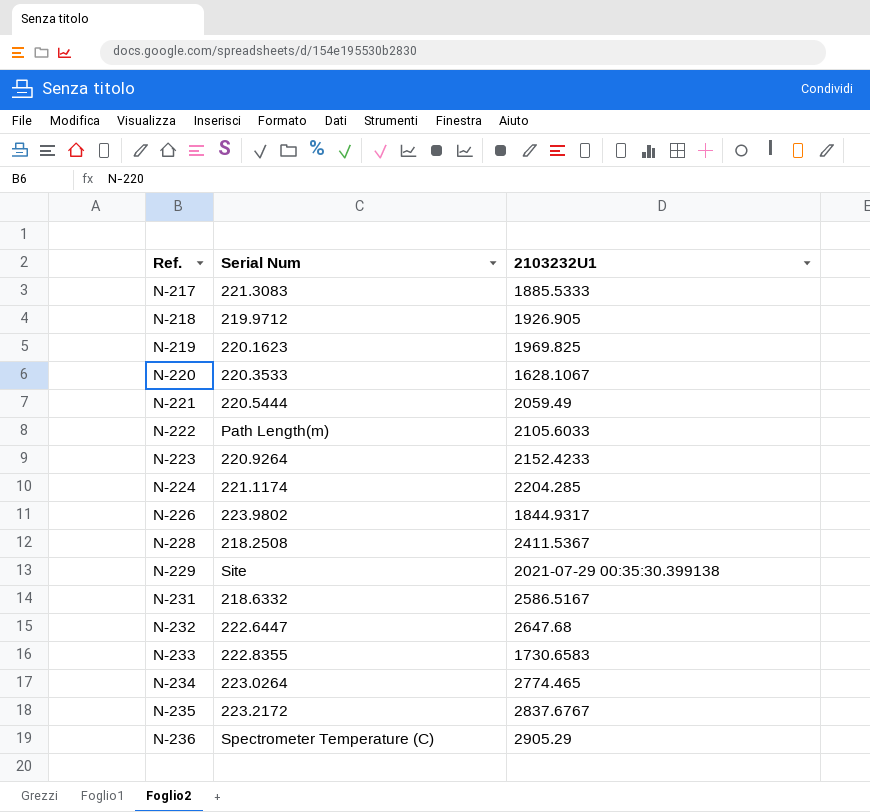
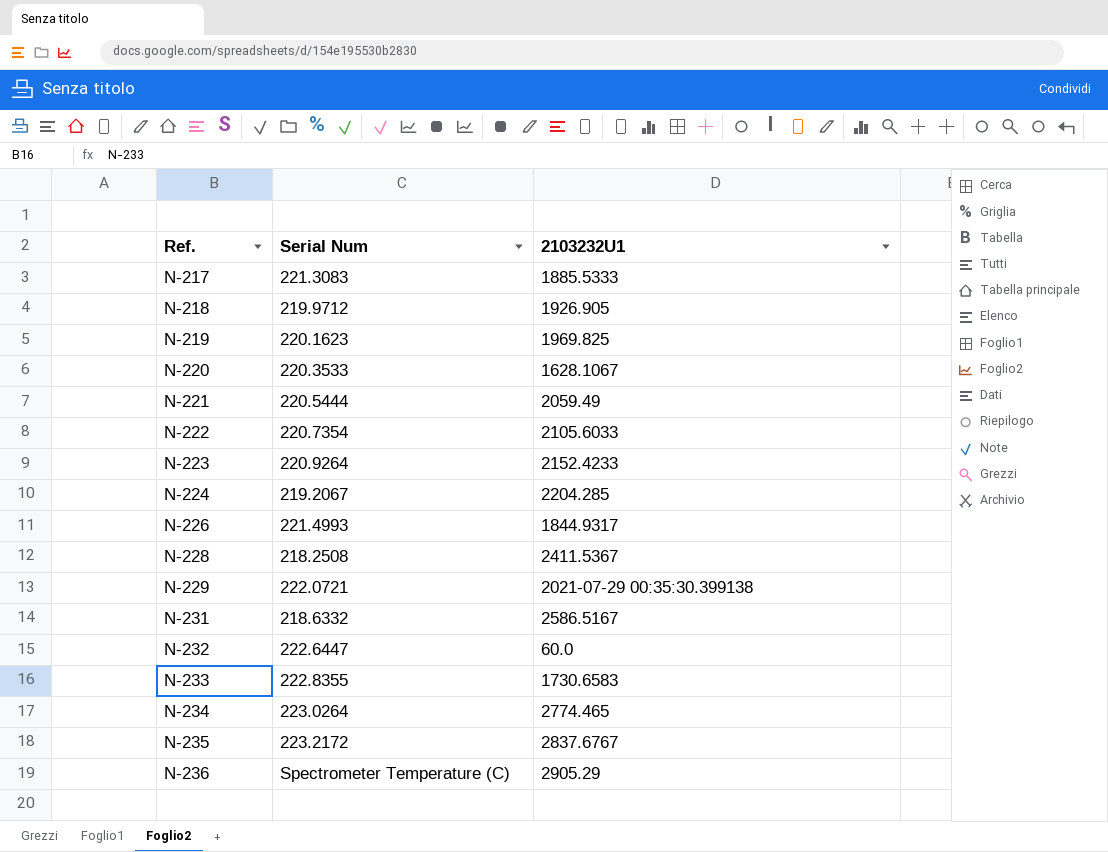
N-222 | Serial Num: Path Length(m) -> 220.7354
N-224 | Serial Num: 221.1174 -> 219.2067
N-226 | Serial Num: 223.9802 -> 221.4993
N-229 | Serial Num: Site -> 222.0721
N-232 | 2103232U1: 2647.68 -> 60.0

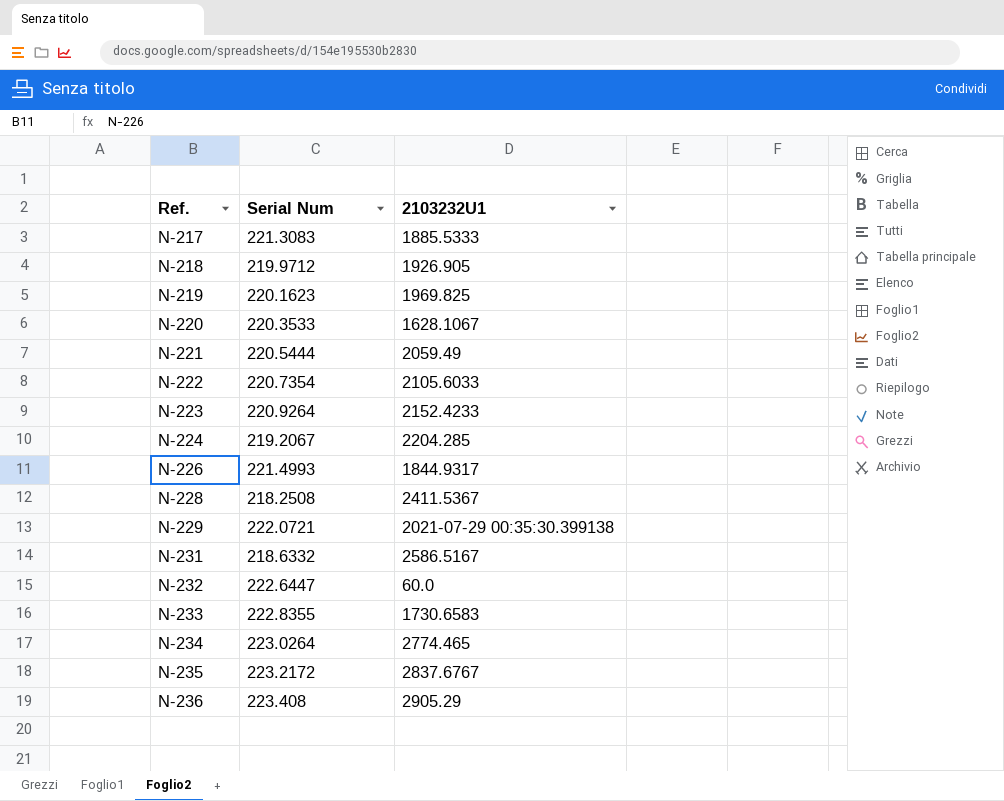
N-236 | Serial Num: Spectrometer Temperature (C) -> 223.408

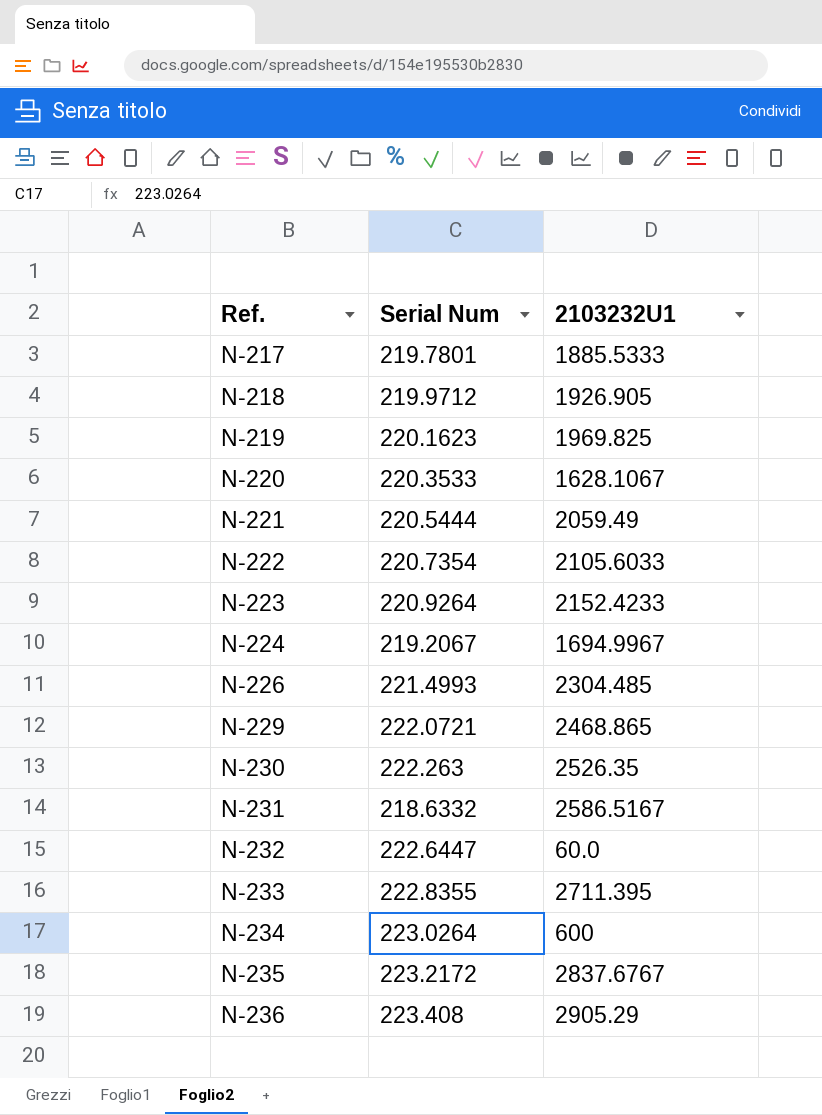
row N-228: 218.2508 | 2411.5367 -> none
N-217 | Serial Num: 221.3083 -> 219.7801
N-224 | 2103232U1: 2204.285 -> 1694.9967
N-226 | 2103232U1: 1844.9317 -> 2304.485
N-229 | 2103232U1: 2021-07-29 00:35:30.399138 -> 2468.865
row N-230: none -> 222.263 | 2526.35
N-233 | 2103232U1: 1730.6583 -> 2711.395
N-234 | 2103232U1: 2774.465 -> 600

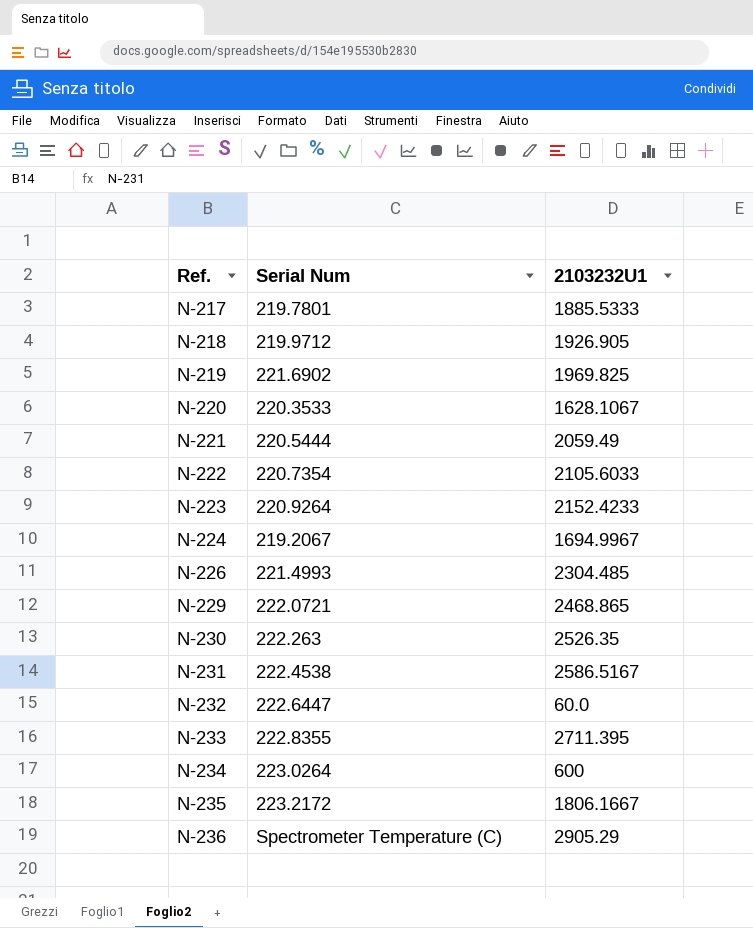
N-219 | Serial Num: 220.1623 -> 221.6902
N-231 | Serial Num: 218.6332 -> 222.4538
N-235 | 2103232U1: 2837.6767 -> 1806.1667
N-236 | Serial Num: 223.408 -> Spectrometer Temperature (C)

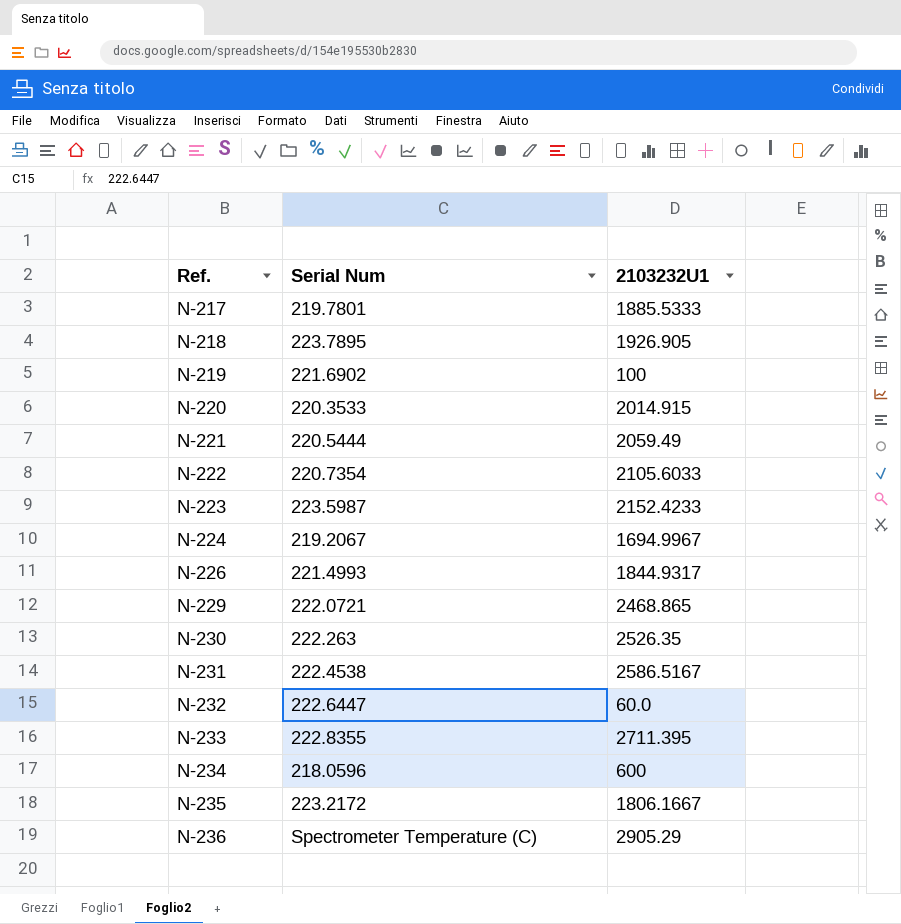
N-218 | Serial Num: 219.9712 -> 223.7895
N-219 | 2103232U1: 1969.825 -> 100
N-220 | 2103232U1: 1628.1067 -> 2014.915
N-223 | Serial Num: 220.9264 -> 223.5987
N-226 | 2103232U1: 2304.485 -> 1844.9317
N-234 | Serial Num: 223.0264 -> 218.0596

